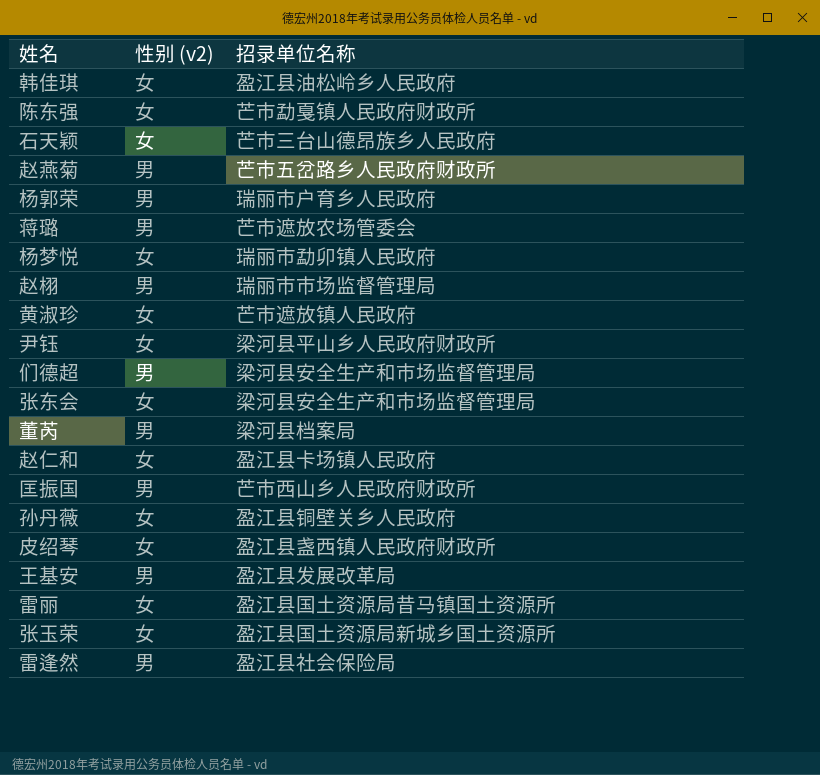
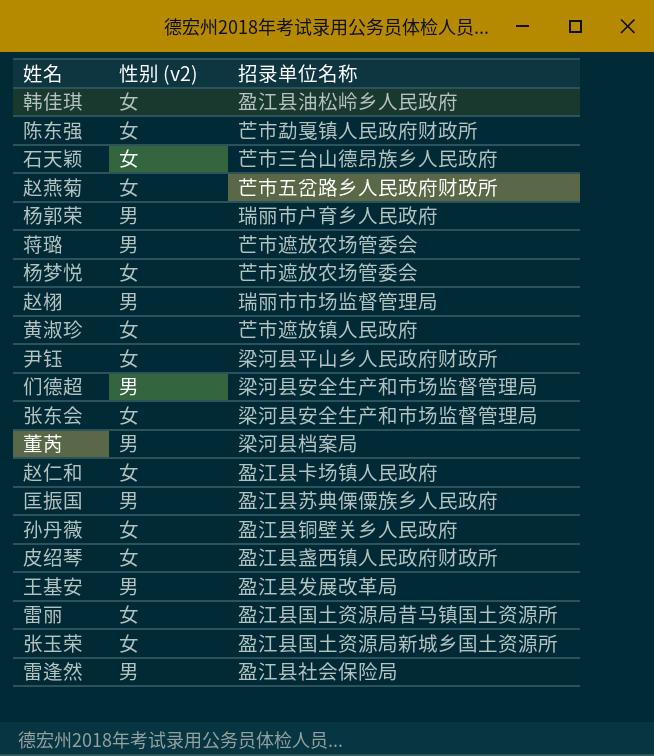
赵燕菊 | 性别 (v2): 男 -> 女
杨梦悦 | 招录单位名称: 瑞丽市勐卯镇人民政府 -> 芒市遮放农场管委会
匡振国 | 招录单位名称: 芒市西山乡人民政府财政所 -> 盈江县苏典傈僳族乡人民政府

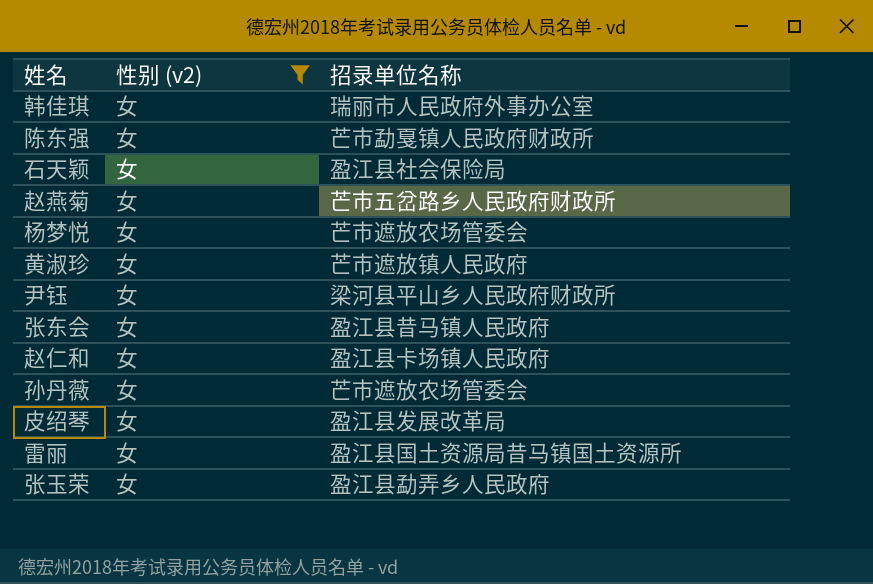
filter: none -> 性别 (v2) = 女
韩佳琪 | 招录单位名称: 盈江县油松岭乡人民政府 -> 瑞丽市人民政府外事办公室
石天颖 | 招录单位名称: 芒市三台山德昂族乡人民政府 -> 盈江县社会保险局
张东会 | 招录单位名称: 梁河县安全生产和市场监督管理局 -> 盈江县昔马镇人民政府
孙丹薇 | 招录单位名称: 盈江县铜壁关乡人民政府 -> 芒市遮放农场管委会
皮绍琴 | 招录单位名称: 盈江县盏西镇人民政府财政所 -> 盈江县发展改革局
张玉荣 | 招录单位名称: 盈江县国土资源局新城乡国土资源所 -> 盈江县勐弄乡人民政府

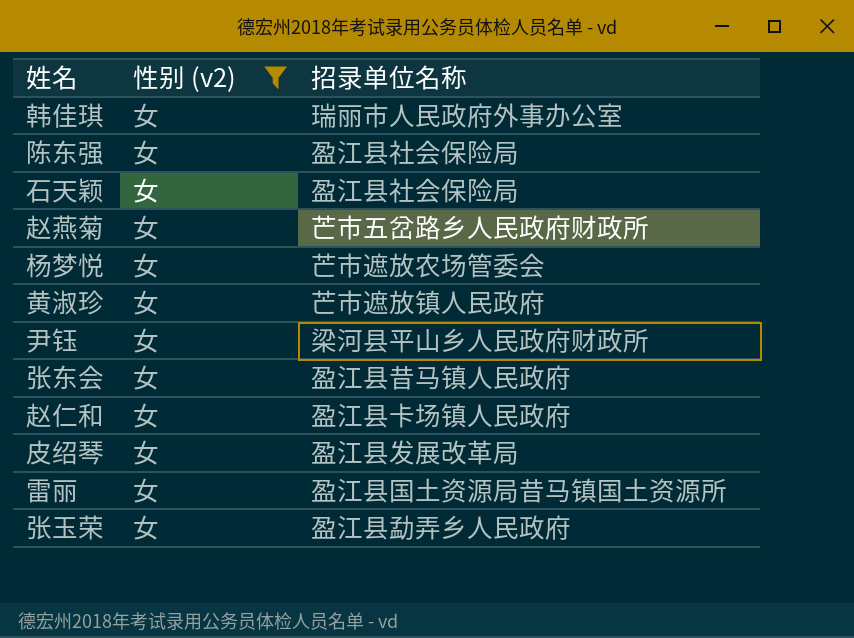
row 孙丹薇: 女 | 芒市遮放农场管委会 -> none
陈东强 | 招录单位名称: 芒市勐戛镇人民政府财政所 -> 盈江县社会保险局

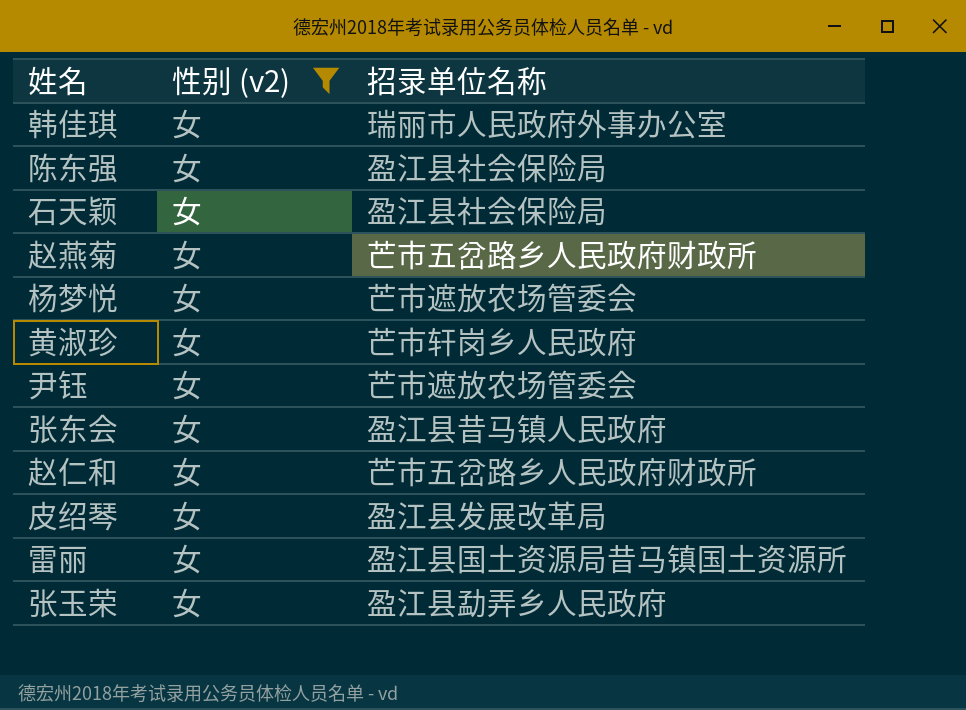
黄淑珍 | 招录单位名称: 芒市遮放镇人民政府 -> 芒市轩岗乡人民政府
尹钰 | 招录单位名称: 梁河县平山乡人民政府财政所 -> 芒市遮放农场管委会
赵仁和 | 招录单位名称: 盈江县卡场镇人民政府 -> 芒市五岔路乡人民政府财政所

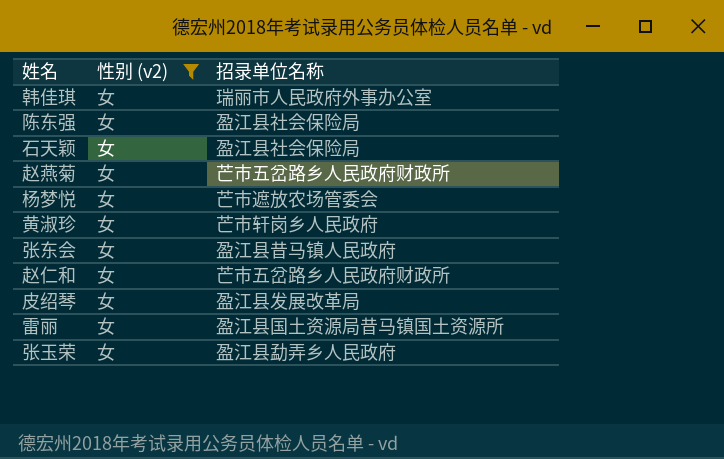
row 尹钰: 女 | 芒市遮放农场管委会 -> none

